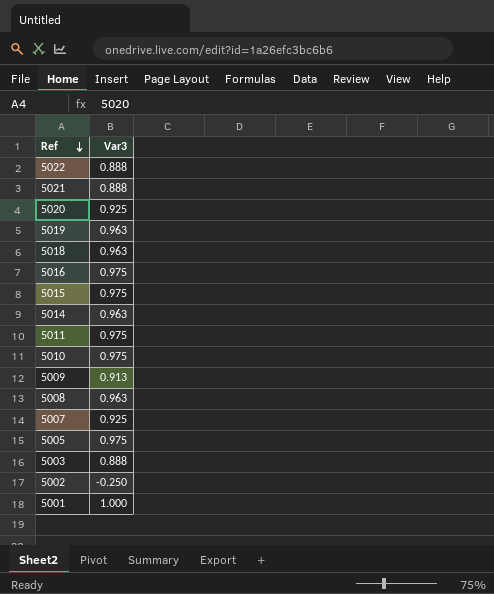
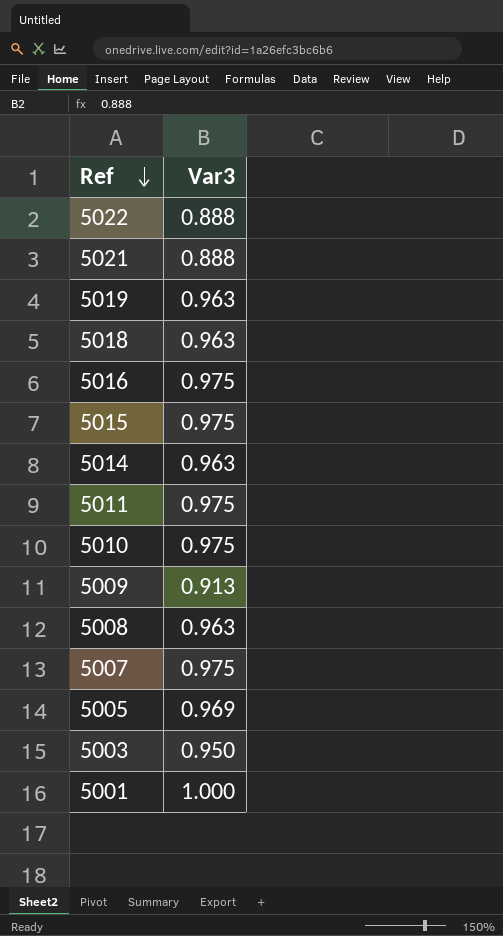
row 5020: 0.925 -> none
row 5002: -0.250 -> none
5007 | Var3: 0.925 -> 0.975
5005 | Var3: 0.975 -> 0.969
5003 | Var3: 0.888 -> 0.950

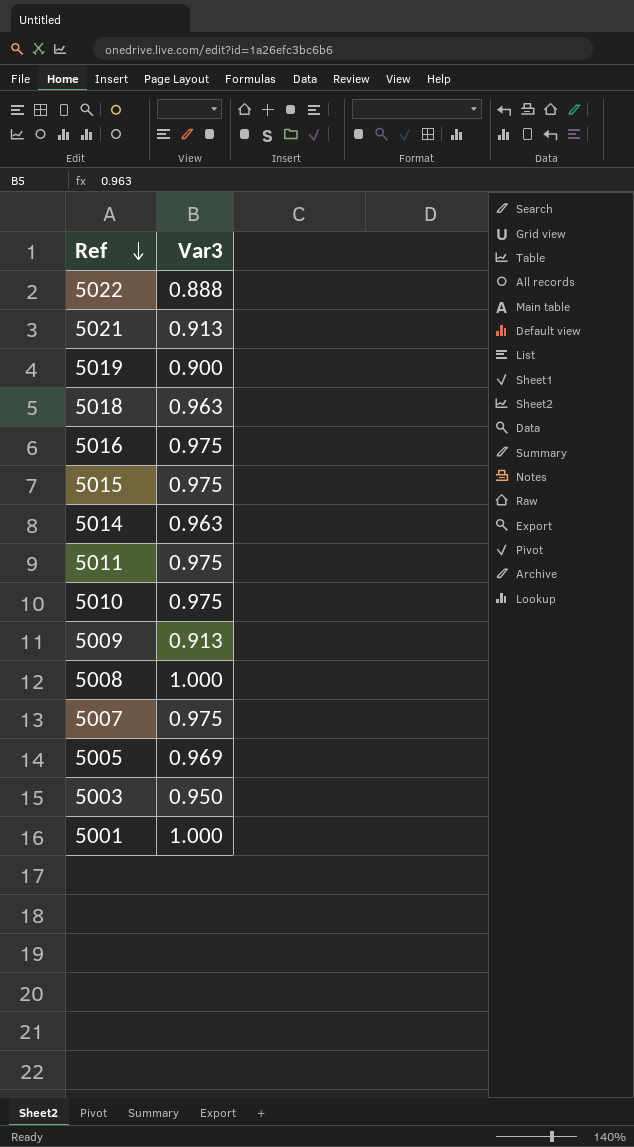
5021 | Var3: 0.888 -> 0.913
5019 | Var3: 0.963 -> 0.900
5008 | Var3: 0.963 -> 1.000

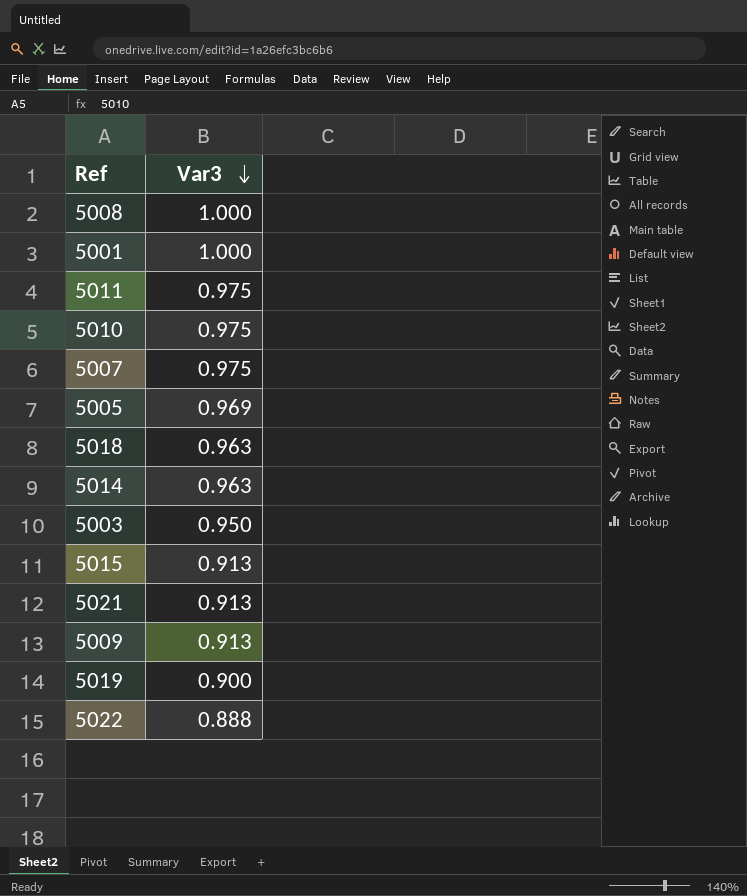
row order: Ref descending -> Var3 descending
row 5016: 0.975 -> none
5015 | Var3: 0.975 -> 0.913

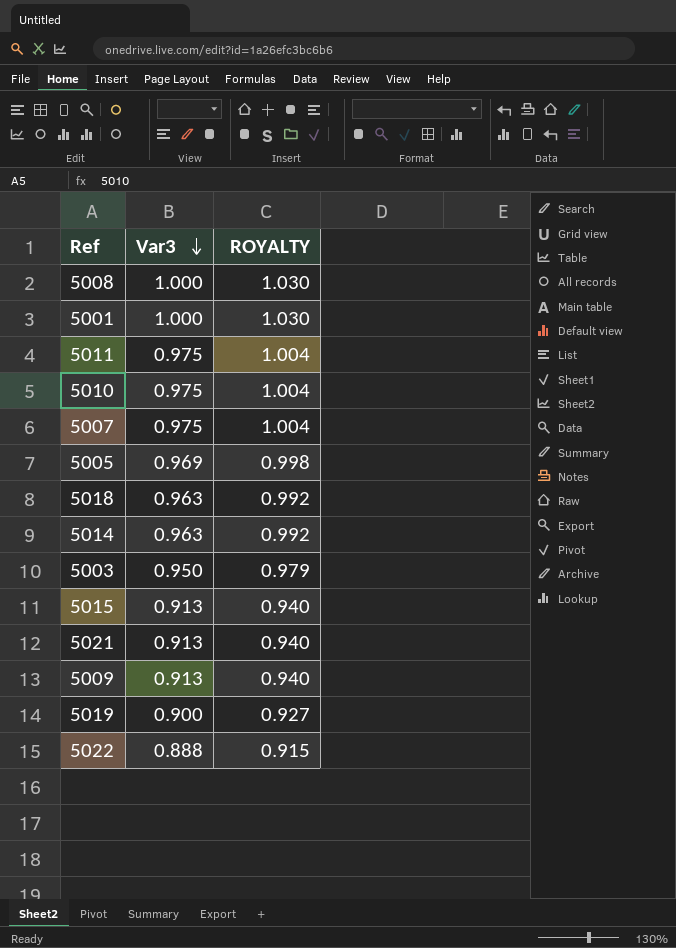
column ROYALTY | formula: none -> [Var3] * 1.03

